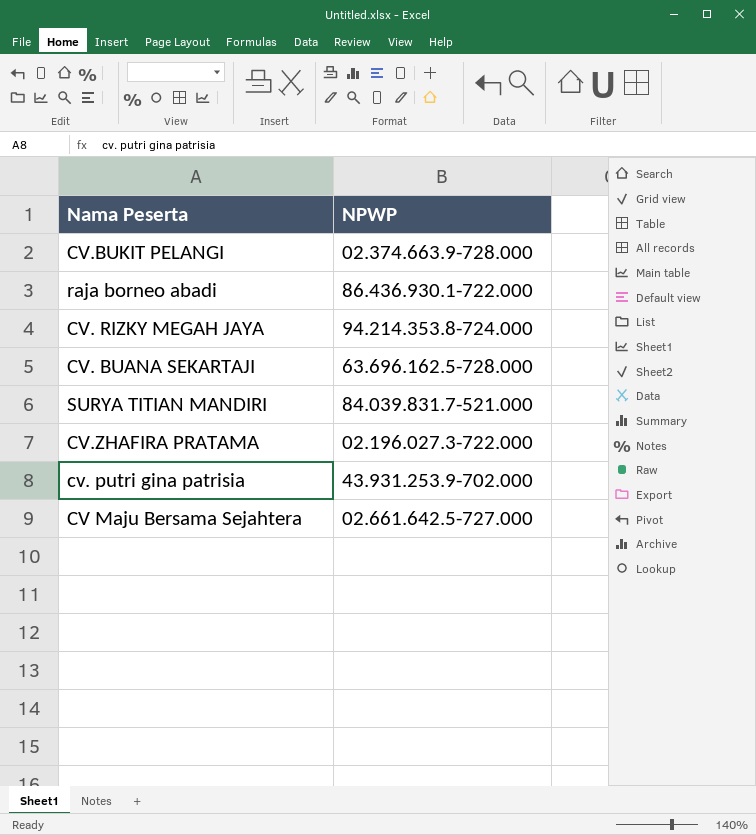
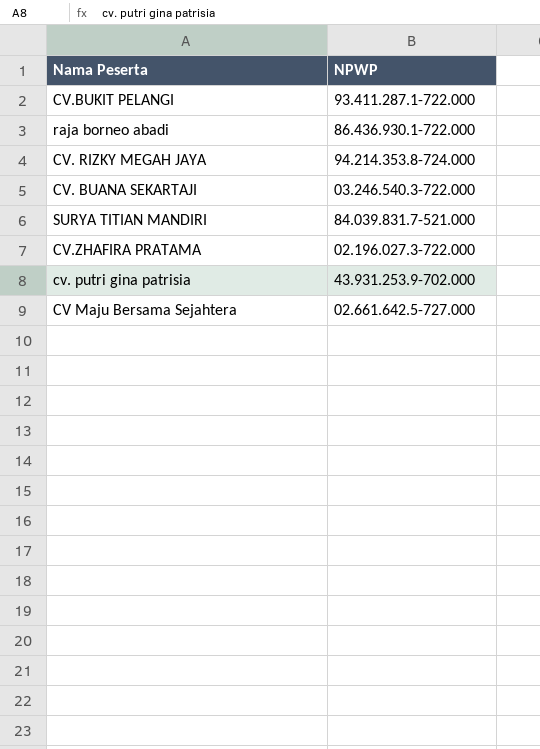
CV.BUKIT PELANGI | NPWP: 02.374.663.9-728.000 -> 93.411.287.1-722.000
CV. BUANA SEKARTAJI | NPWP: 63.696.162.5-728.000 -> 03.246.540.3-722.000

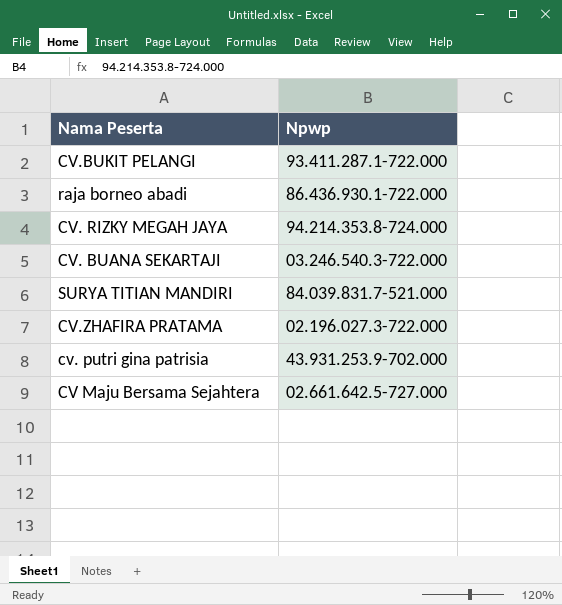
column name: NPWP -> Npwp

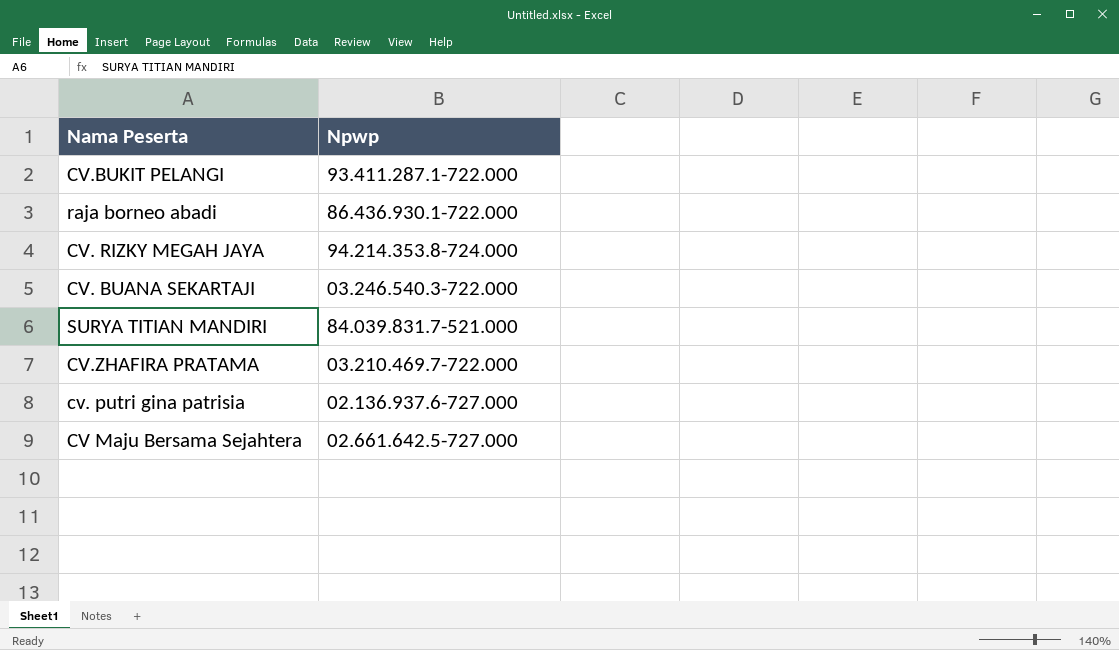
CV.ZHAFIRA PRATAMA | Npwp: 02.196.027.3-722.000 -> 03.210.469.7-722.000
cv. putri gina patrisia | Npwp: 43.931.253.9-702.000 -> 02.136.937.6-727.000

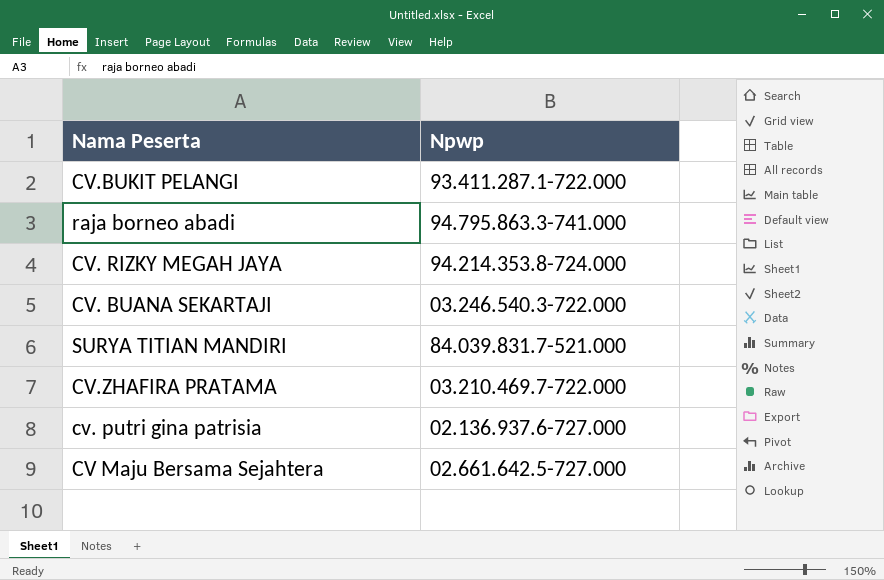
raja borneo abadi | Npwp: 86.436.930.1-722.000 -> 94.795.863.3-741.000

